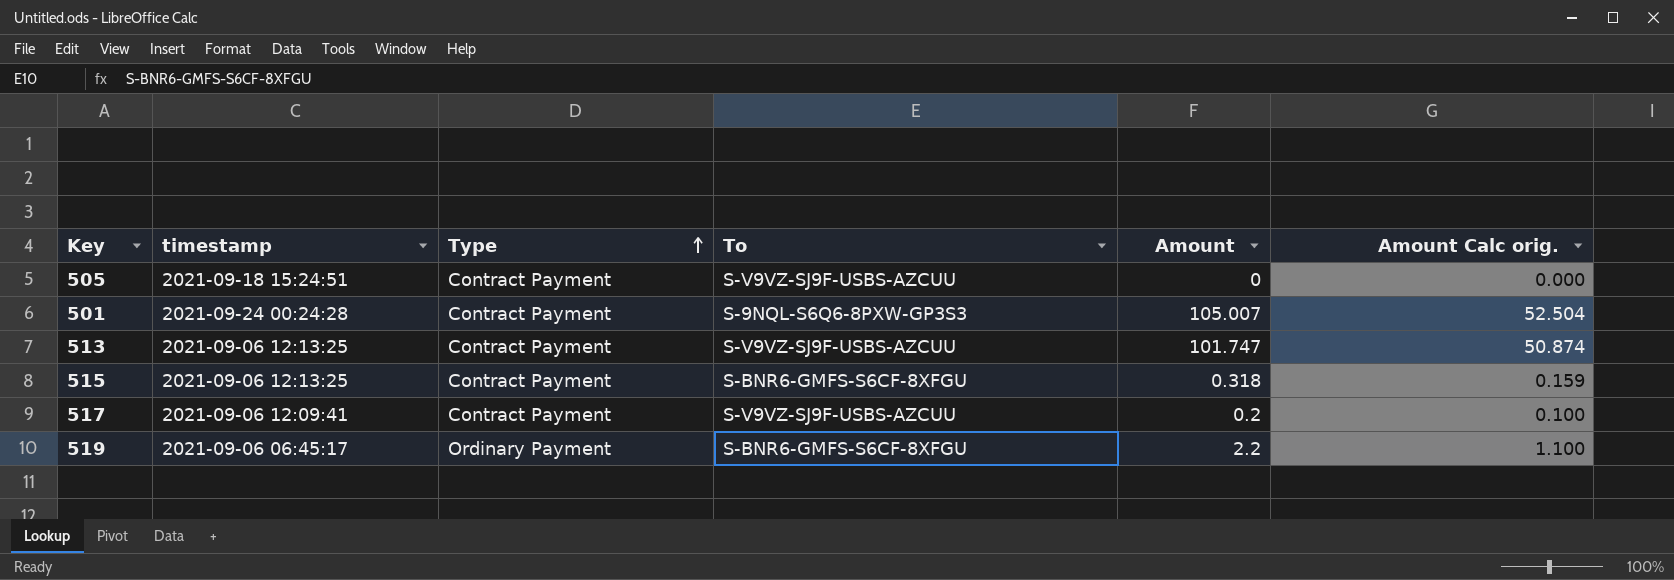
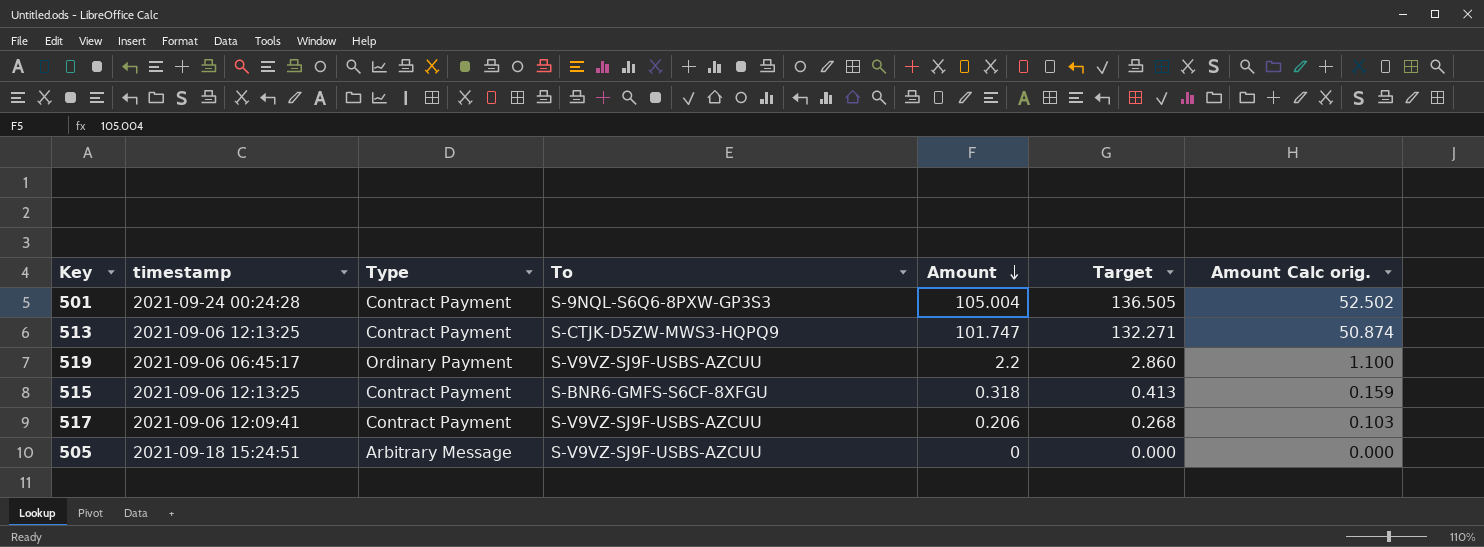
row order: Type ascending -> Amount descending
column Target | formula: none -> [Amount] * 1.3
501 | Amount: 105.007 -> 105.004
501 | Amount Calc orig.: 52.504 -> 52.502
513 | To: S-V9VZ-SJ9F-USBS-AZCUU -> S-CTJK-D5ZW-MWS3-HQPQ9
519 | To: S-BNR6-GMFS-S6CF-8XFGU -> S-V9VZ-SJ9F-USBS-AZCUU
517 | Amount: 0.2 -> 0.206
517 | Amount Calc orig.: 0.100 -> 0.103
505 | Type: Contract Payment -> Arbitrary Message

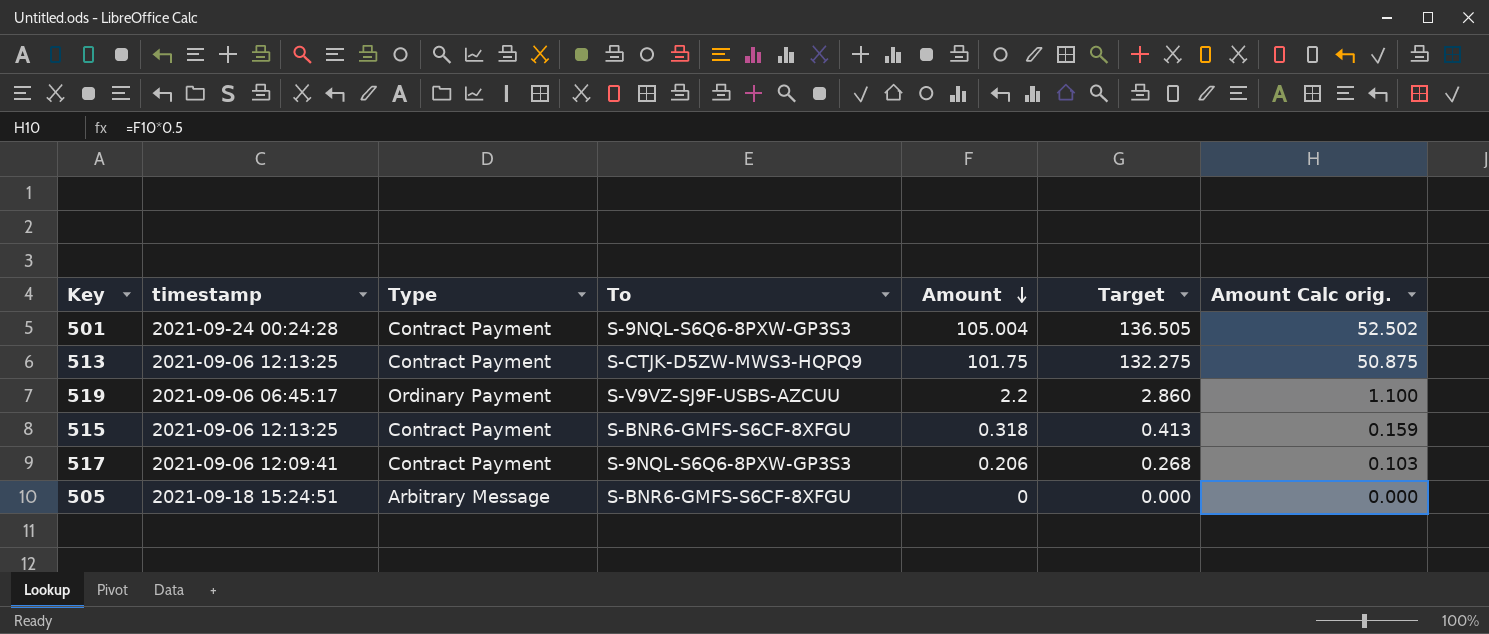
513 | Amount: 101.747 -> 101.75
513 | Target: 132.271 -> 132.275
513 | Amount Calc orig.: 50.874 -> 50.875
517 | To: S-V9VZ-SJ9F-USBS-AZCUU -> S-9NQL-S6Q6-8PXW-GP3S3
505 | To: S-V9VZ-SJ9F-USBS-AZCUU -> S-BNR6-GMFS-S6CF-8XFGU

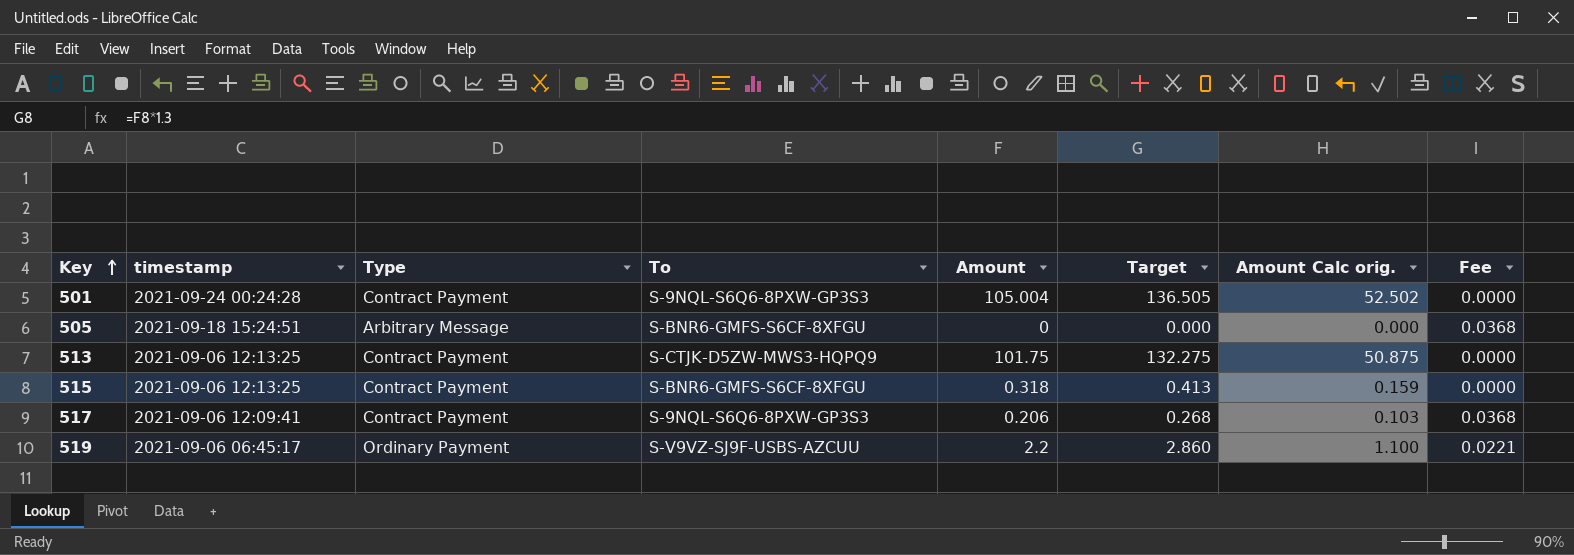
row order: Amount descending -> Key ascending
column Fee | position: none -> 8

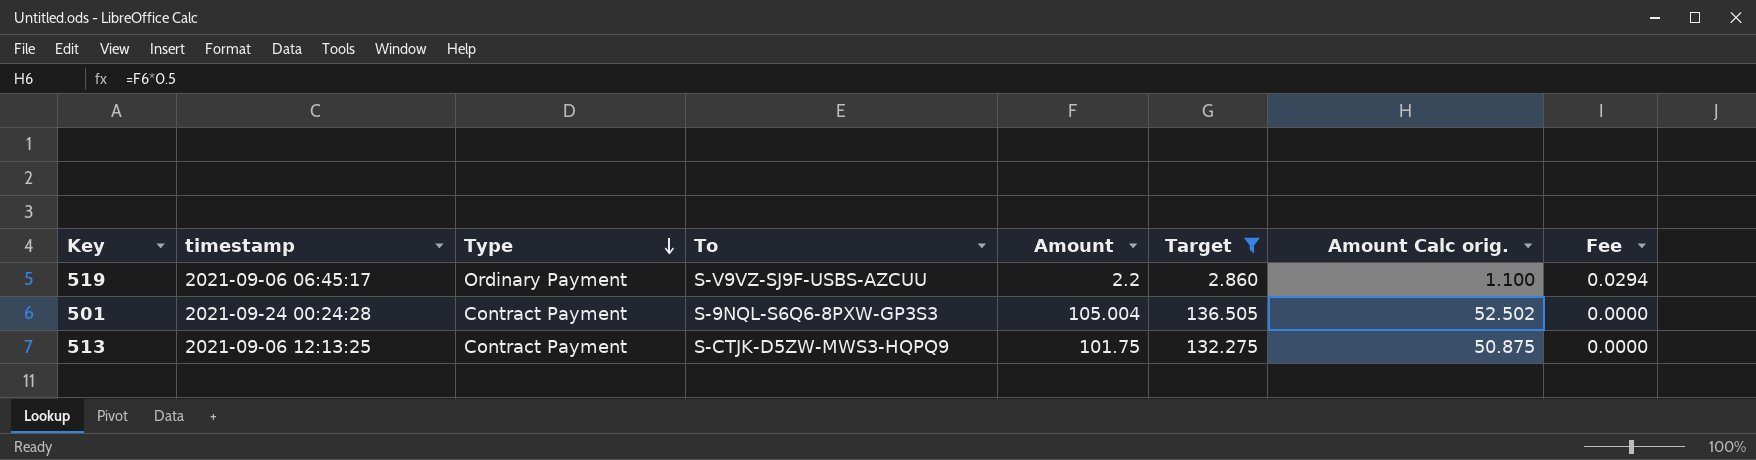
filter: none -> Target >= 2.860
row order: Key ascending -> Type descending
519 | Fee: 0.0221 -> 0.0294

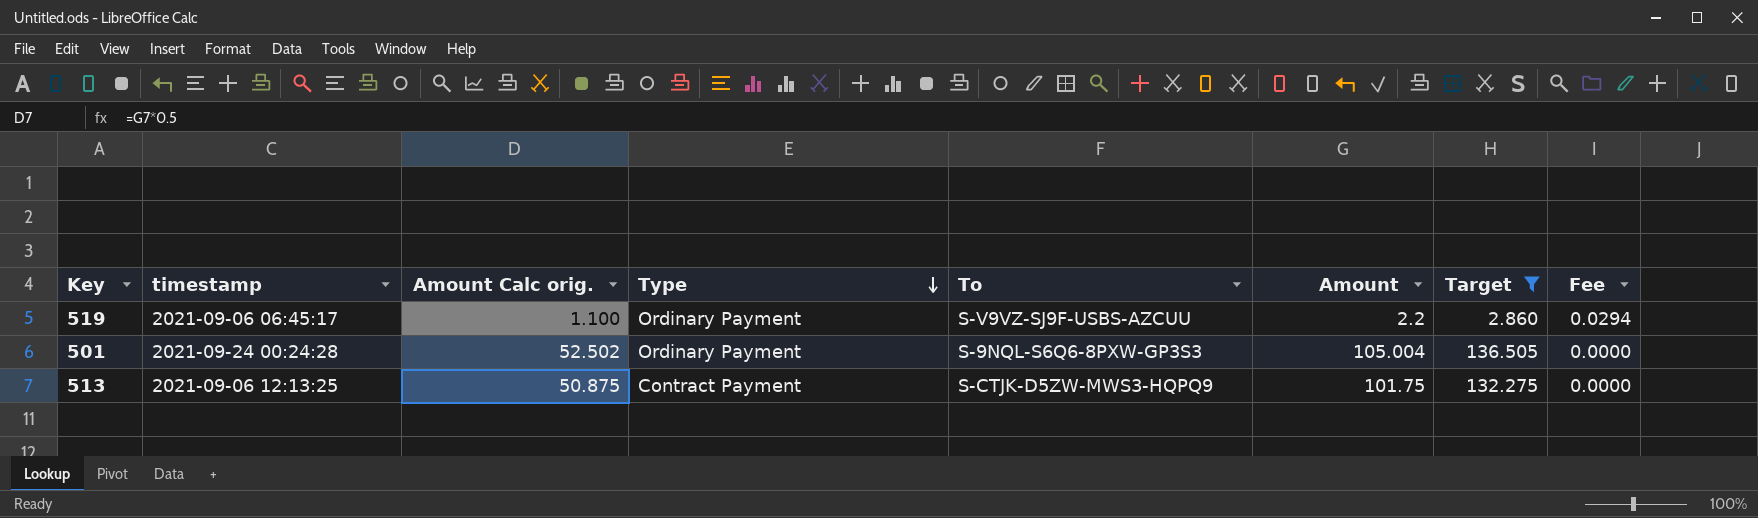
column Amount Calc orig. | position: 7 -> 3
501 | Type: Contract Payment -> Ordinary Payment

